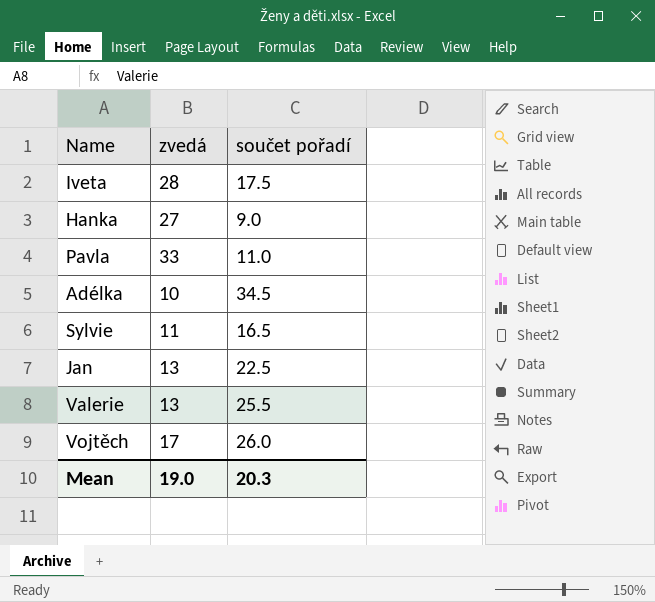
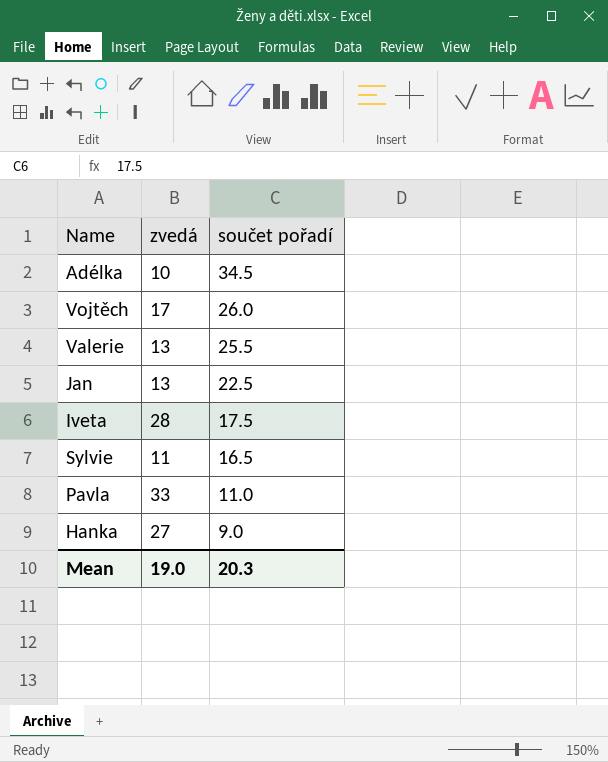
row order: none -> součet pořadí descending

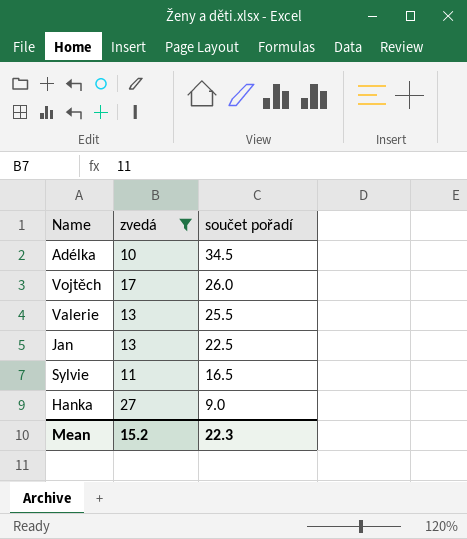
filter: none -> zvedá <= 27
Mean | zvedá: 19.0 -> 15.2
Mean | součet pořadí: 20.3 -> 22.3

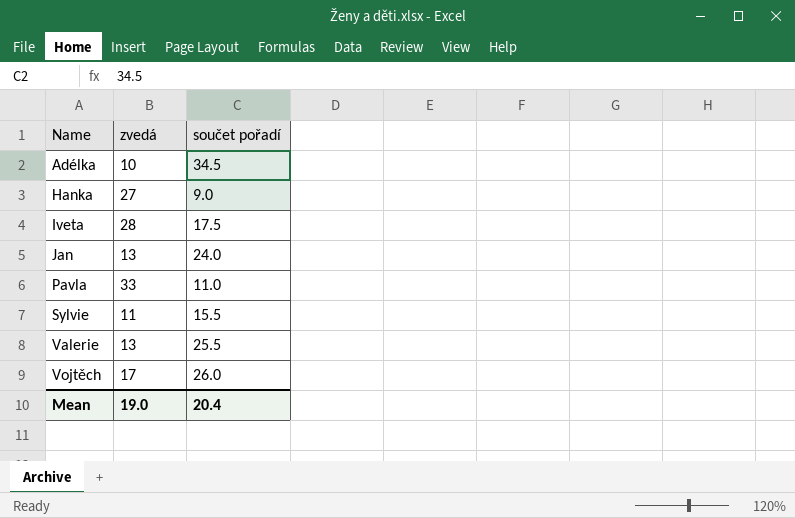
filter: zvedá <= 27 -> none
row order: součet pořadí descending -> Name ascending
Jan | součet pořadí: 22.5 -> 24.0
Sylvie | součet pořadí: 16.5 -> 15.5
Mean | zvedá: 15.2 -> 19.0
Mean | součet pořadí: 22.3 -> 20.4

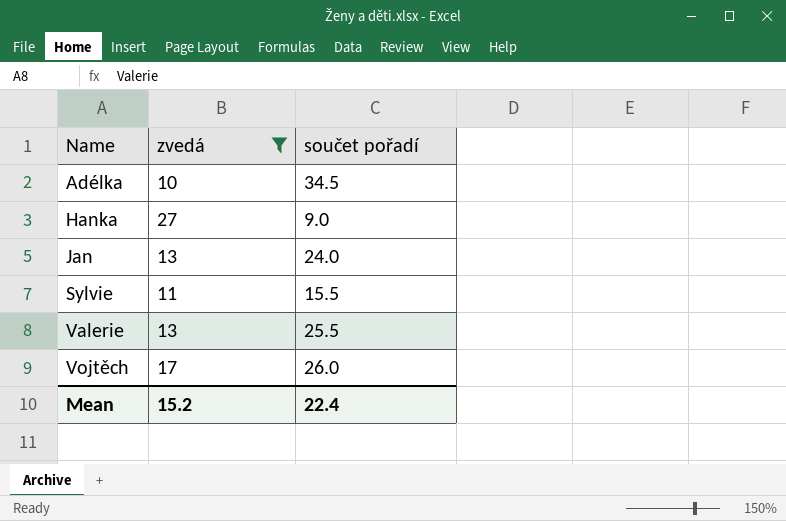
filter: none -> zvedá <= 27
Mean | zvedá: 19.0 -> 15.2
Mean | součet pořadí: 20.4 -> 22.4

